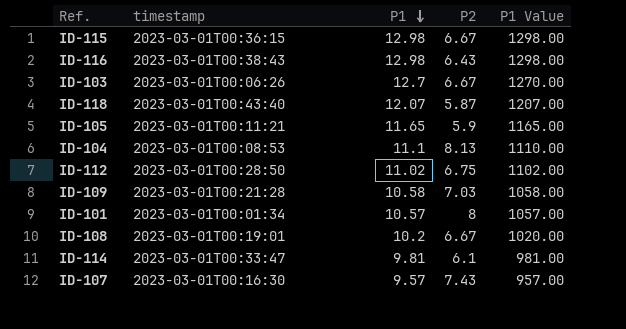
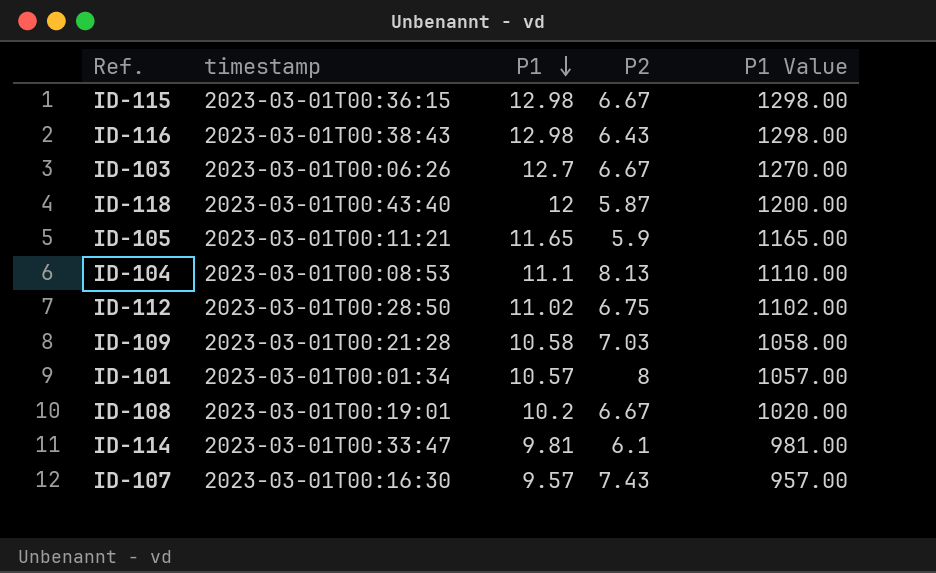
ID-118 | P1: 12.07 -> 12
ID-118 | P1 Value: 1207.00 -> 1200.00

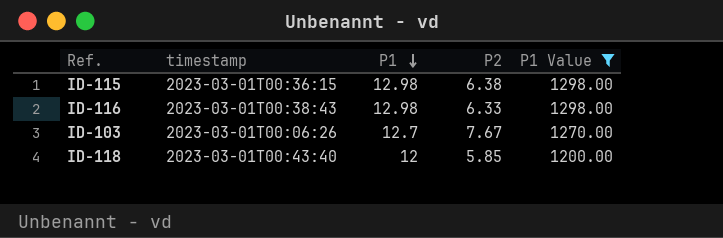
filter: none -> P1 Value >= 1200.00
ID-115 | P2: 6.67 -> 6.38
ID-116 | P2: 6.43 -> 6.33
ID-103 | P2: 6.67 -> 7.67
ID-118 | P2: 5.87 -> 5.85

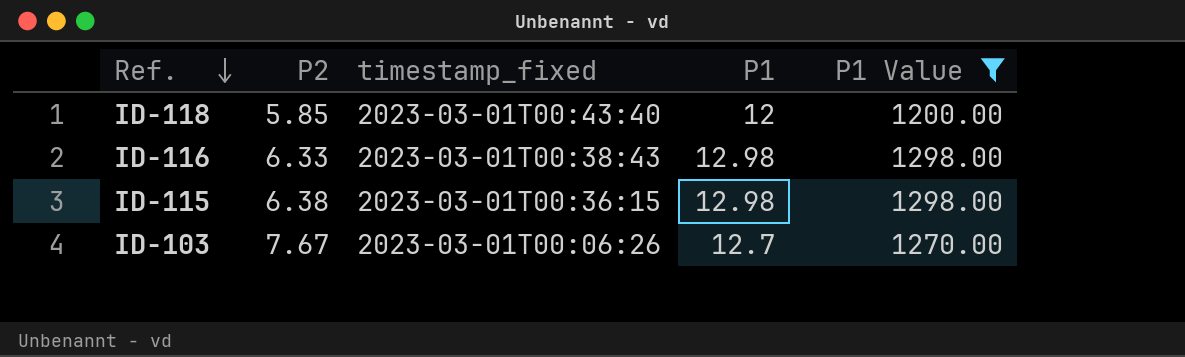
row order: P1 descending -> Ref. descending
column P2 | position: 4 -> 2
column name: timestamp -> timestamp_fixed

